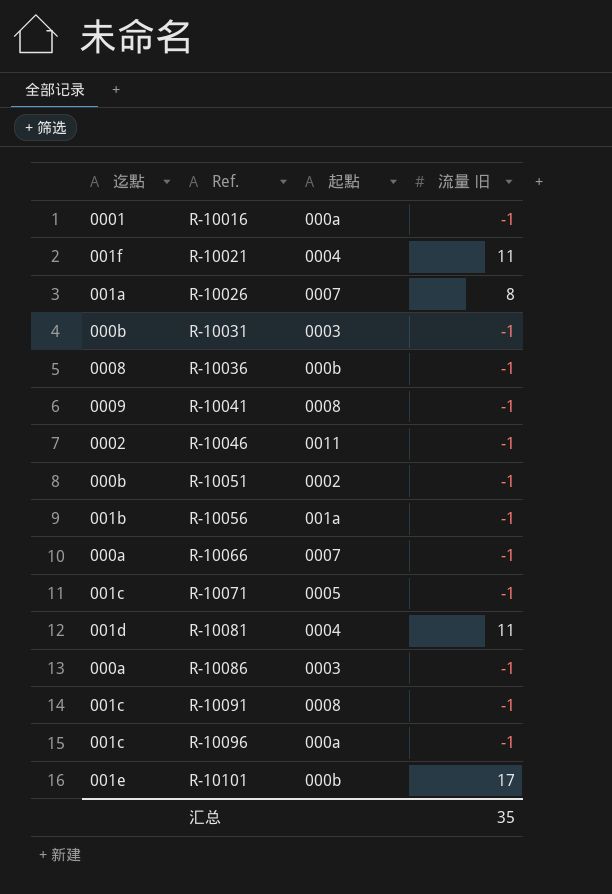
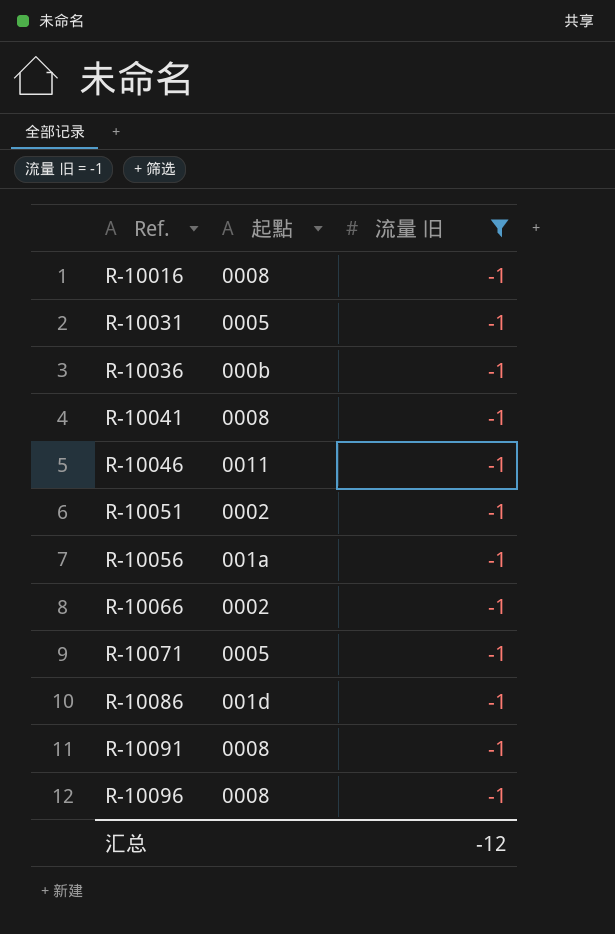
filter: none -> 流量 旧 = -1
column 迄點 | position: 1 -> none
R-10016 | 起點: 000a -> 0008
R-10031 | 起點: 0003 -> 0005
R-10066 | 起點: 0007 -> 0002
R-10086 | 起點: 0003 -> 001d
R-10096 | 起點: 000a -> 0008
汇总 | 流量 旧: 35 -> -12

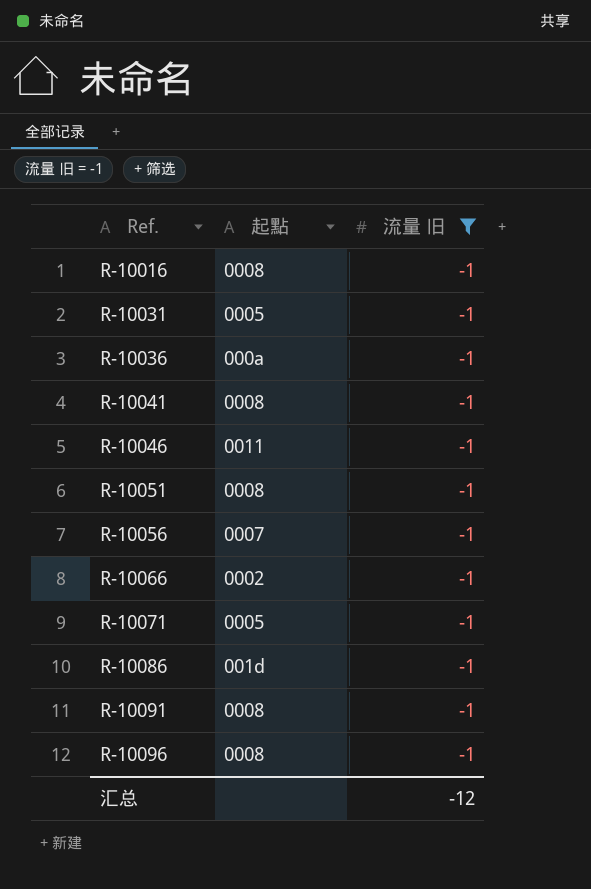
R-10036 | 起點: 000b -> 000a
R-10051 | 起點: 0002 -> 0008
R-10056 | 起點: 001a -> 0007

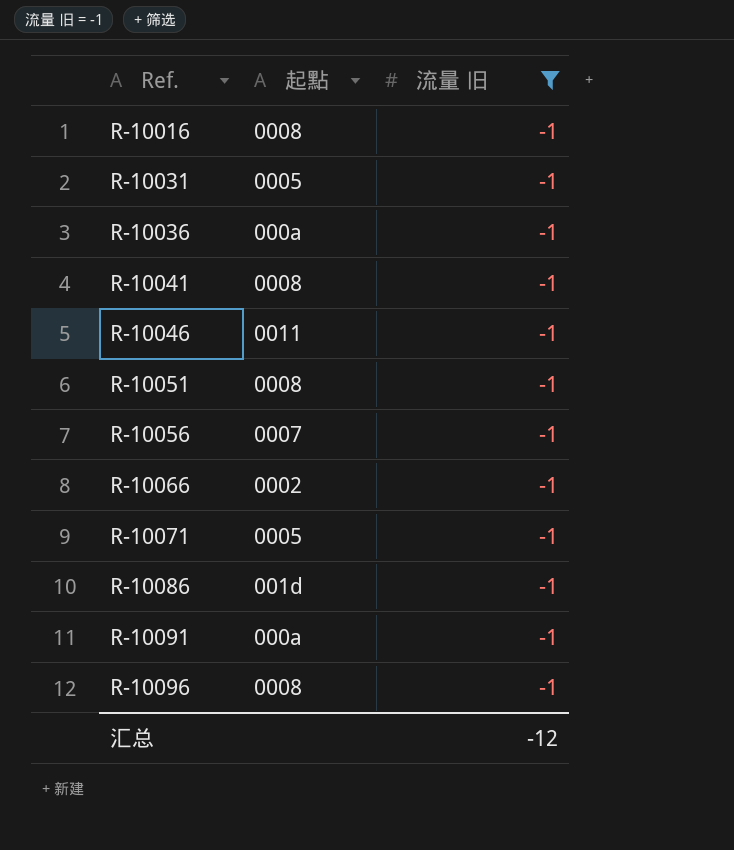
R-10091 | 起點: 0008 -> 000a

